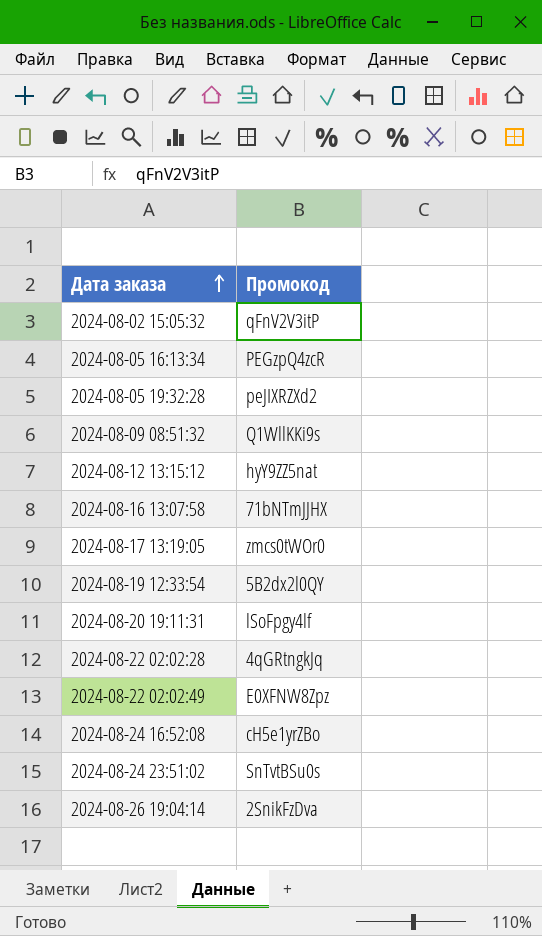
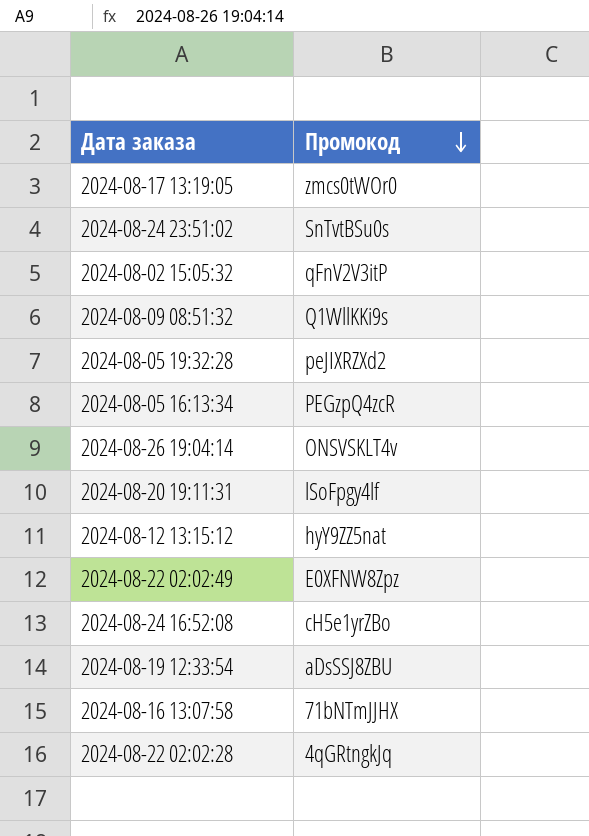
row order: Дата заказа ascending -> Промокод descending
2024-08-26 19:04:14 | Промокод: 2SnikFzDva -> ONSVSKLT4v
2024-08-19 12:33:54 | Промокод: 5B2dx2l0QY -> aDsSSJ8ZBU

